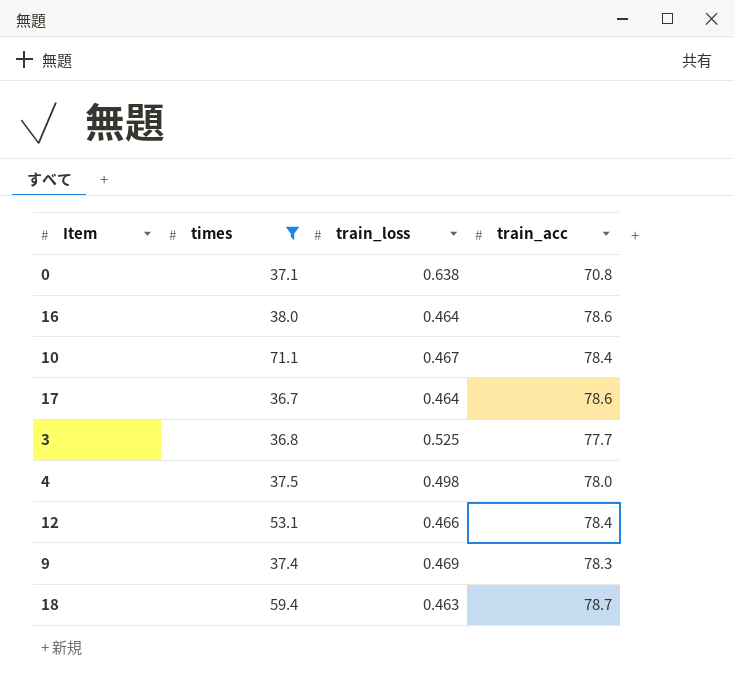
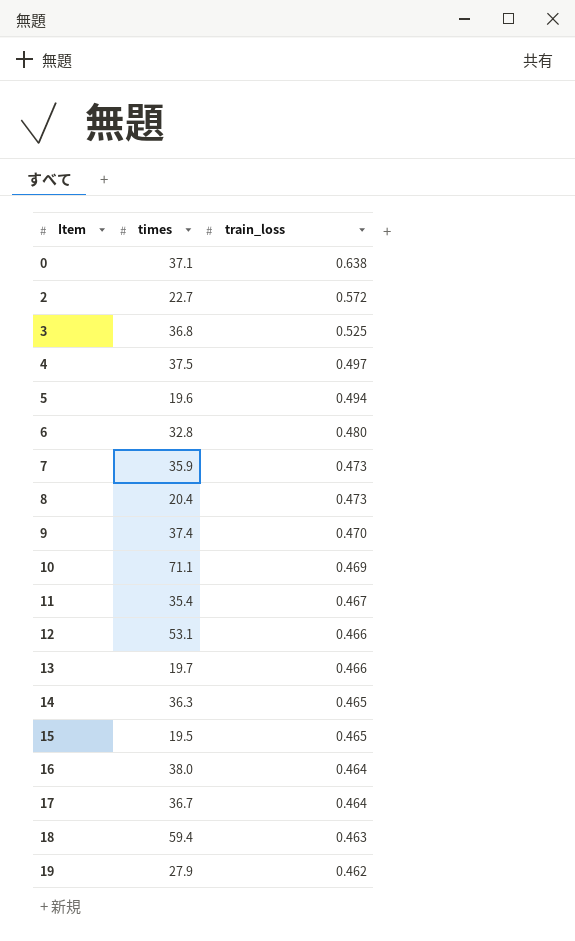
filter: times >= 36.7 -> none
row order: none -> Item ascending
column train_acc | position: 4 -> none
4 | train_loss: 0.498 -> 0.497
9 | train_loss: 0.469 -> 0.470
10 | train_loss: 0.467 -> 0.469

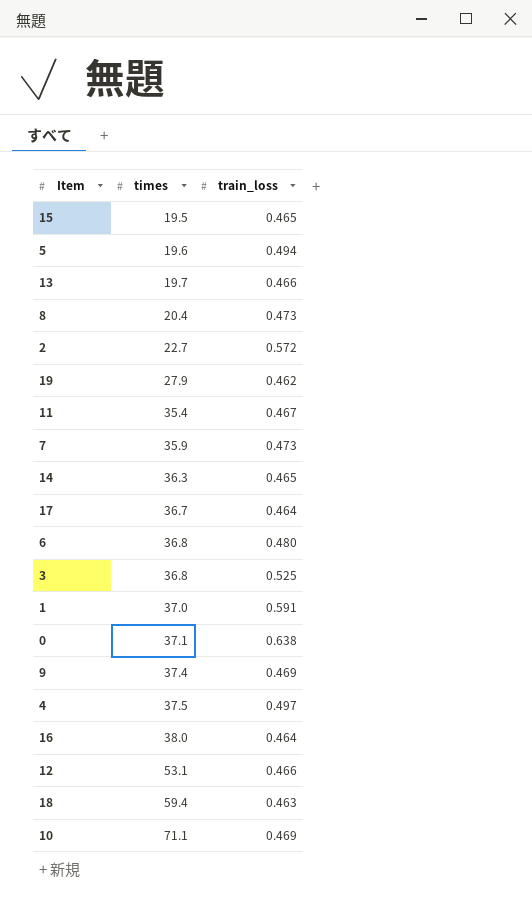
row order: Item ascending -> times ascending
6 | times: 32.8 -> 36.8
row 1: none -> 37.0 | 0.591
9 | train_loss: 0.470 -> 0.469

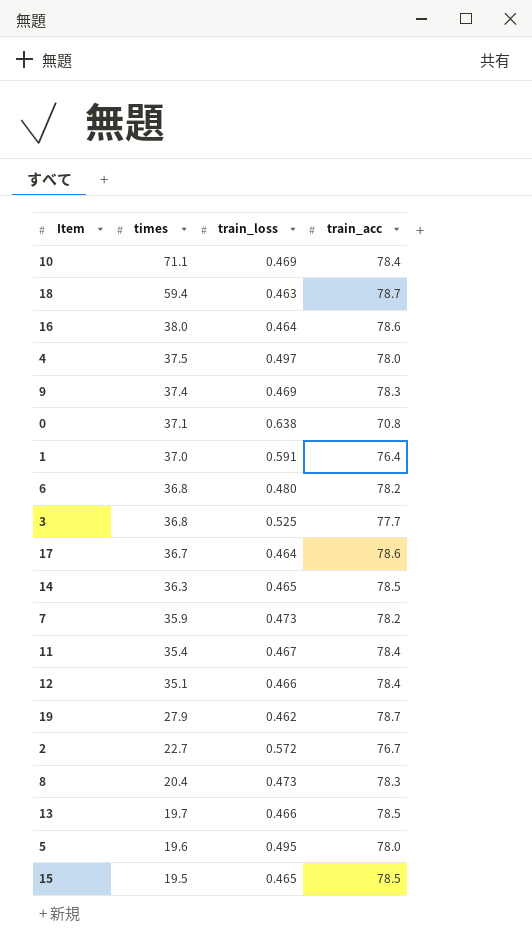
row order: times ascending -> times descending
column train_acc | position: none -> 4
12 | times: 53.1 -> 35.1
5 | train_loss: 0.494 -> 0.495

